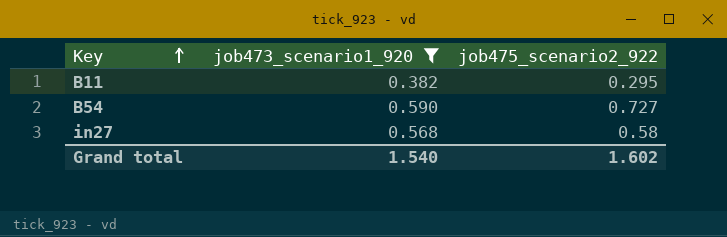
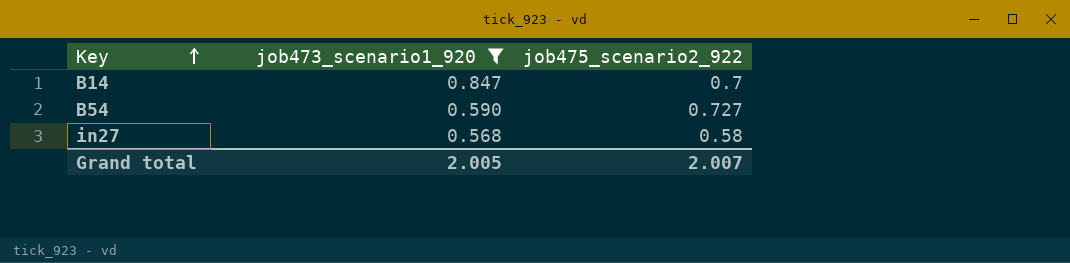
row B11: 0.382 | 0.295 -> none
row B14: none -> 0.847 | 0.7
Grand total | job473_scenario1_920: 1.540 -> 2.005
Grand total | job475_scenario2_922: 1.602 -> 2.007

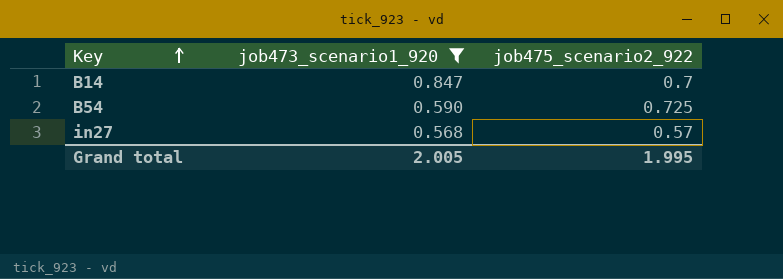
B54 | job475_scenario2_922: 0.727 -> 0.725
in27 | job475_scenario2_922: 0.58 -> 0.57
Grand total | job475_scenario2_922: 2.007 -> 1.995

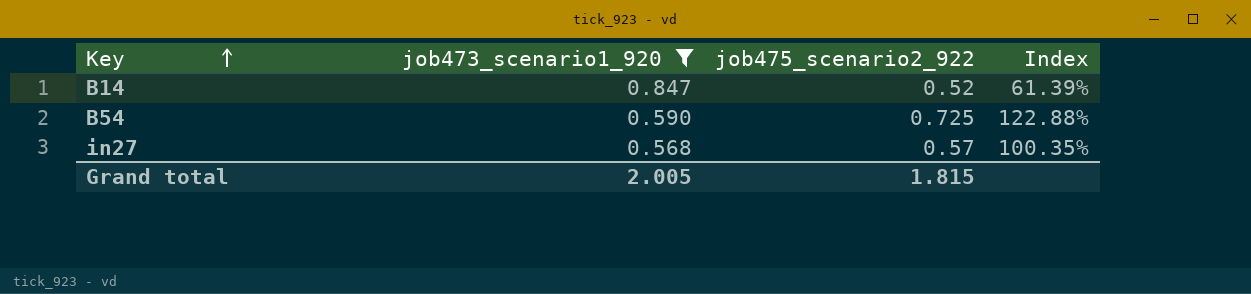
column Index | formula: none -> [job475_scenario2_922] / [job473_scenario1_920]
B14 | job475_scenario2_922: 0.7 -> 0.52
Grand total | job475_scenario2_922: 1.995 -> 1.815

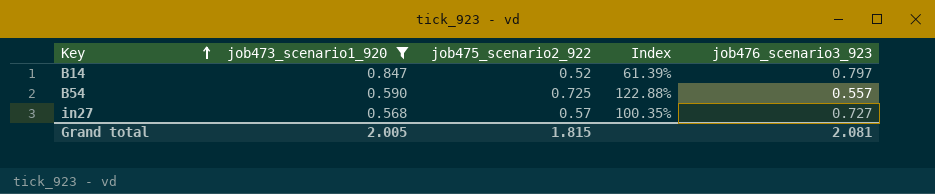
column job476_scenario3_923 | position: none -> 5

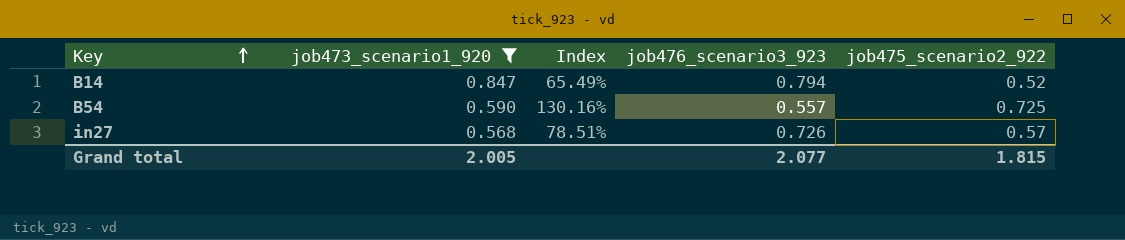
column Index | formula: [job475_scenario2_922] / [job473_scenario1_920] -> [job475_scenario2_922] / [job476_scenario3_923]
column job475_scenario2_922 | position: 3 -> 5
B14 | job476_scenario3_923: 0.797 -> 0.794
in27 | job476_scenario3_923: 0.727 -> 0.726
Grand total | job476_scenario3_923: 2.081 -> 2.077

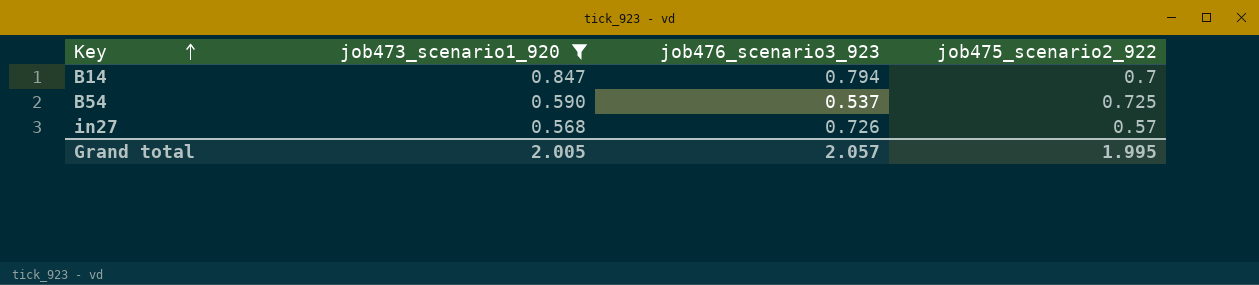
column Index | formula: [job475_scenario2_922] / [job476_scenario3_923] -> none
B14 | job475_scenario2_922: 0.52 -> 0.7
B54 | job476_scenario3_923: 0.557 -> 0.537
Grand total | job476_scenario3_923: 2.077 -> 2.057
Grand total | job475_scenario2_922: 1.815 -> 1.995

